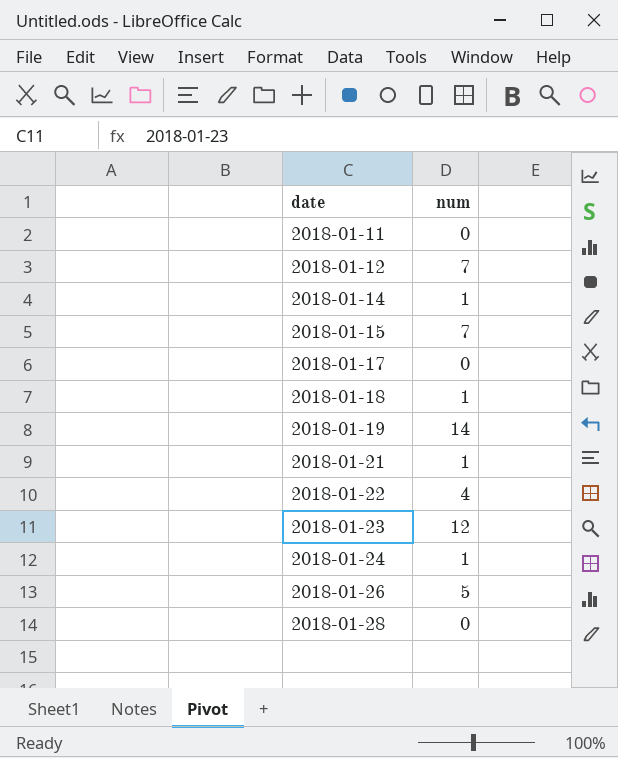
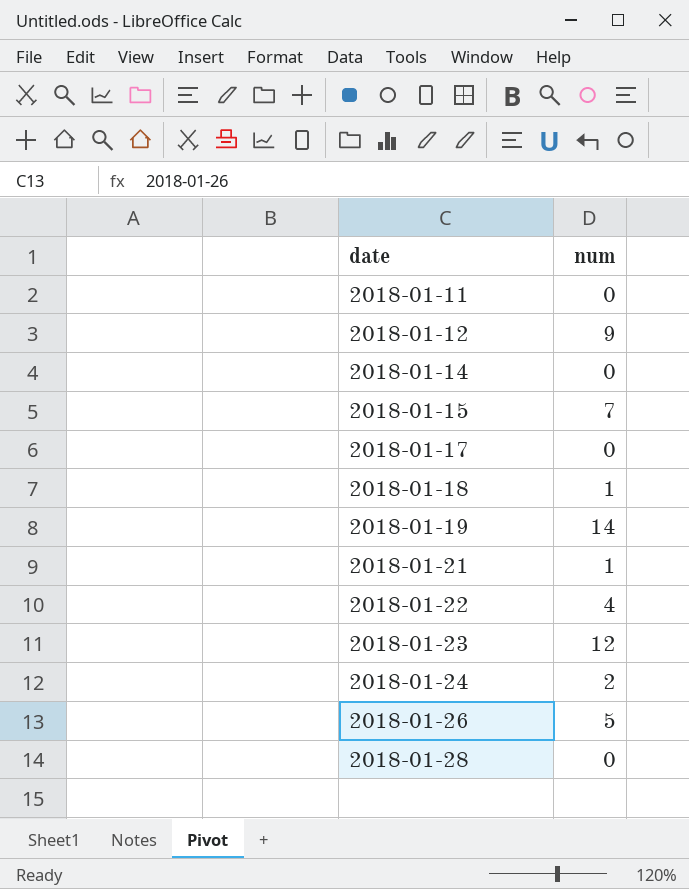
2018-01-12 | num: 7 -> 9
2018-01-14 | num: 1 -> 0
2018-01-24 | num: 1 -> 2

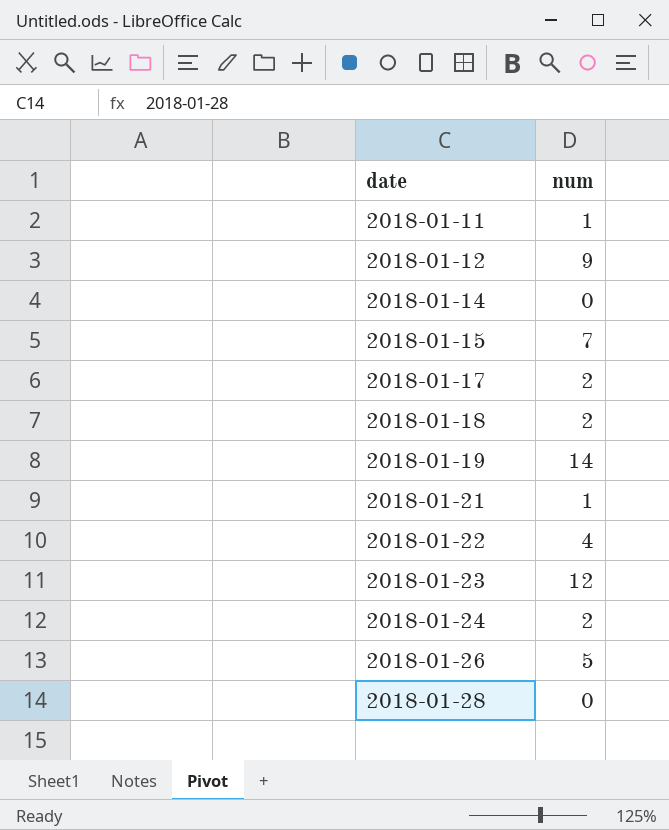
2018-01-11 | num: 0 -> 1
2018-01-17 | num: 0 -> 2
2018-01-18 | num: 1 -> 2

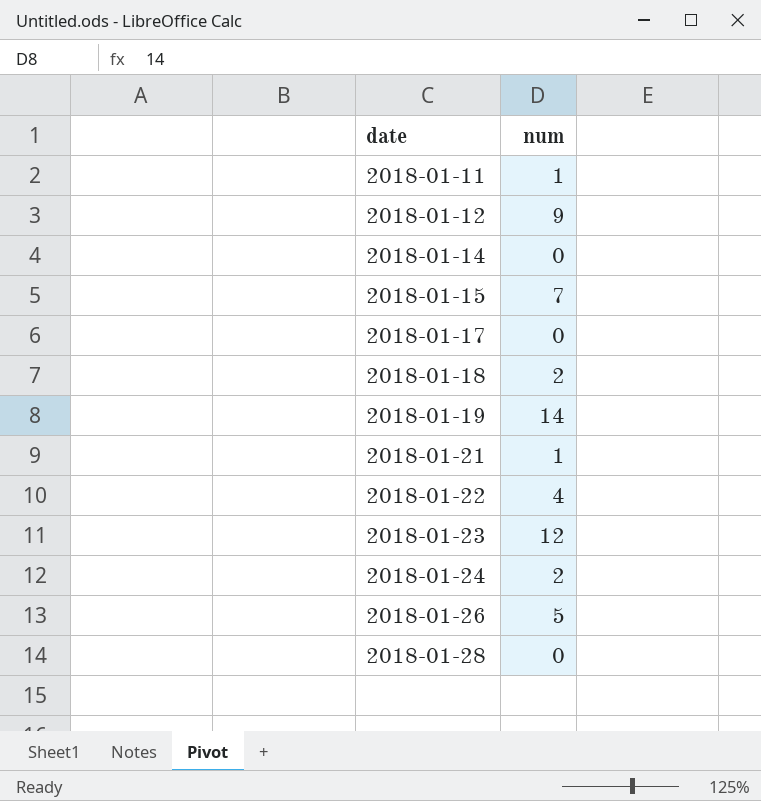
2018-01-17 | num: 2 -> 0

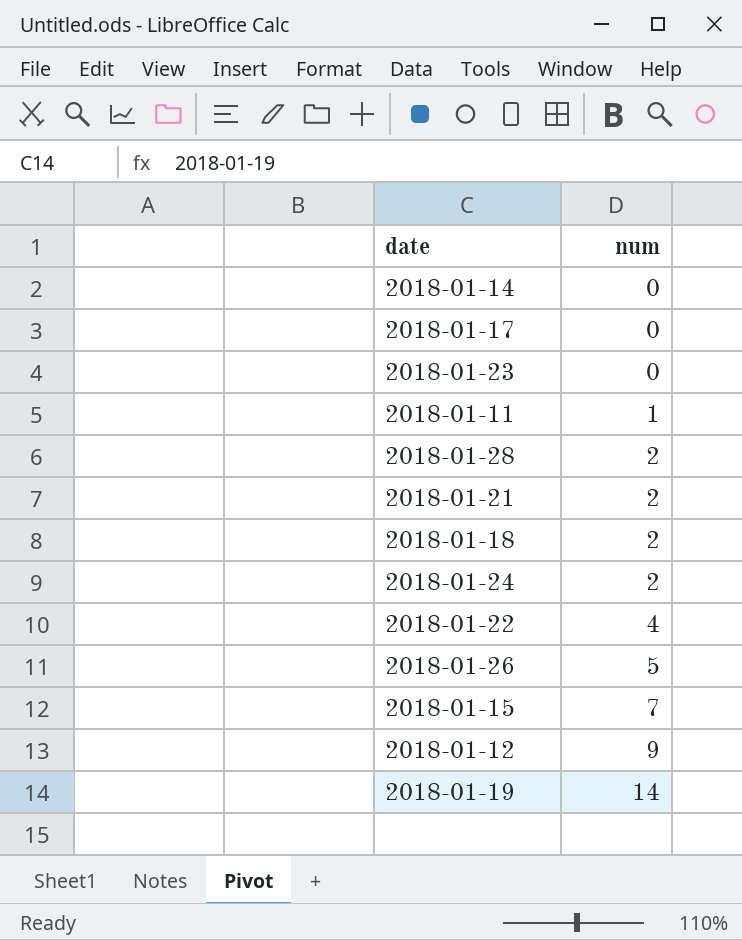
row order: date ascending -> num ascending
2018-01-23 | num: 12 -> 0
2018-01-28 | num: 0 -> 2
2018-01-21 | num: 1 -> 2

